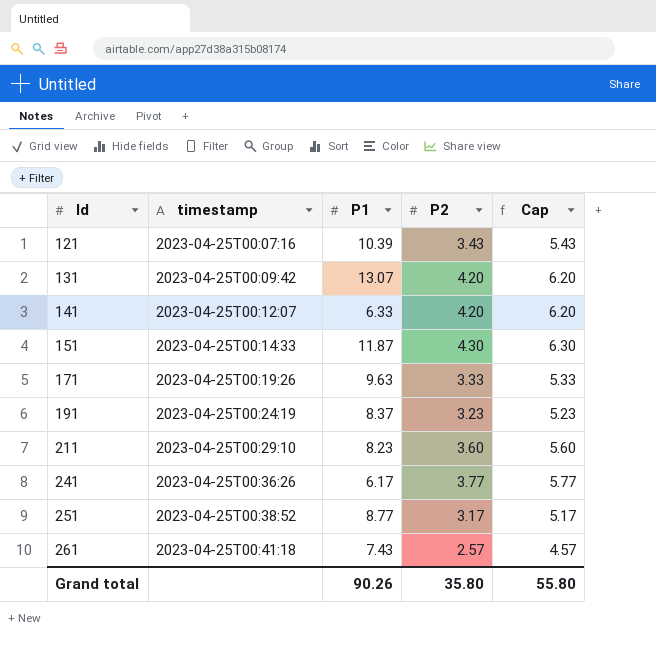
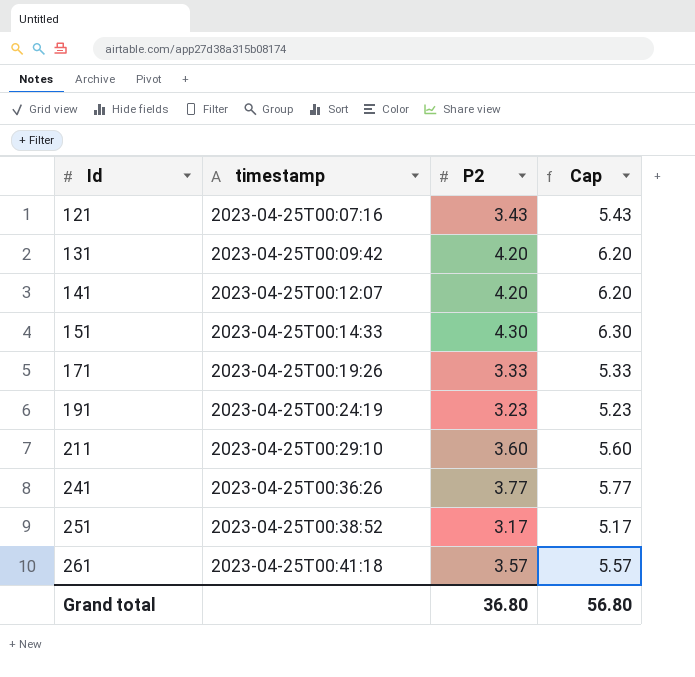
column P1 | position: 3 -> none
261 | P2: 2.57 -> 3.57
261 | Cap: 4.57 -> 5.57
Grand total | P2: 35.80 -> 36.80
Grand total | Cap: 55.80 -> 56.80

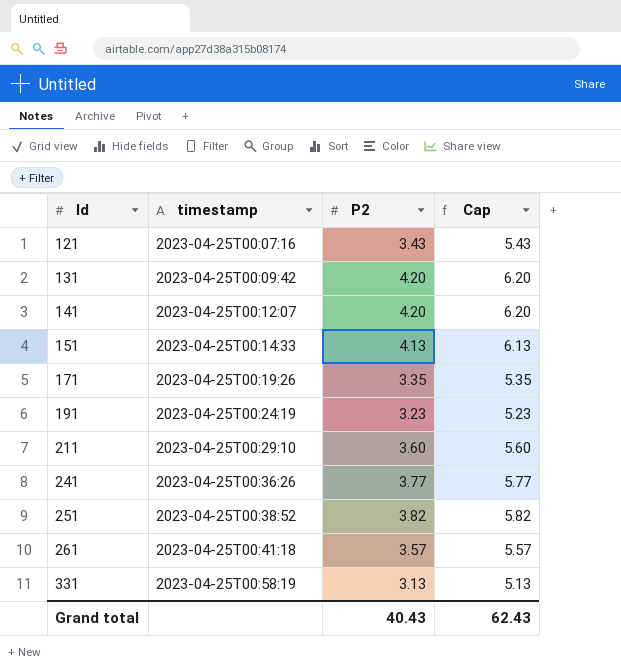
151 | P2: 4.30 -> 4.13
151 | Cap: 6.30 -> 6.13
171 | P2: 3.33 -> 3.35
171 | Cap: 5.33 -> 5.35
251 | P2: 3.17 -> 3.82
251 | Cap: 5.17 -> 5.82
row 331: none -> 2023-04-25T00:58:19 | 3.13 | 5.13
Grand total | P2: 36.80 -> 40.43
Grand total | Cap: 56.80 -> 62.43

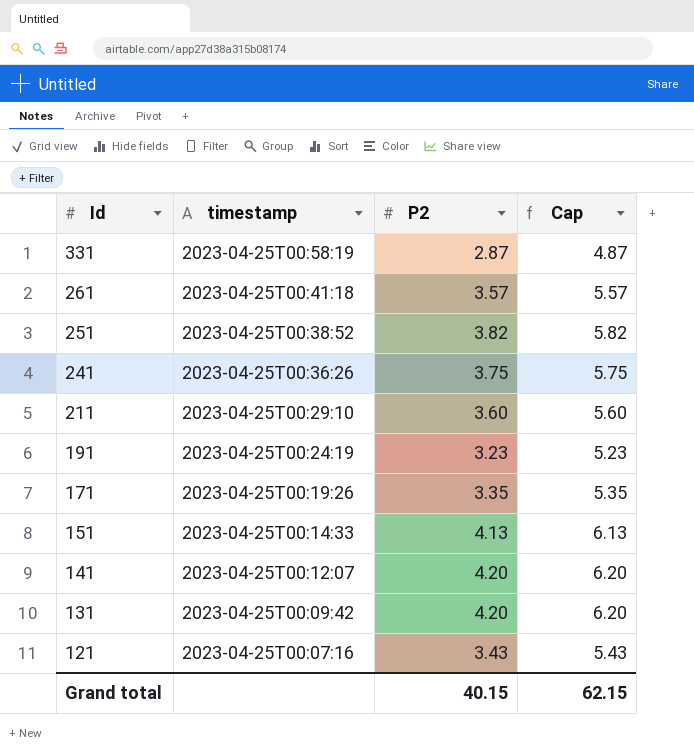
row order: Id ascending -> Id descending
331 | P2: 3.13 -> 2.87
331 | Cap: 5.13 -> 4.87
241 | P2: 3.77 -> 3.75
241 | Cap: 5.77 -> 5.75
Grand total | P2: 40.43 -> 40.15
Grand total | Cap: 62.43 -> 62.15

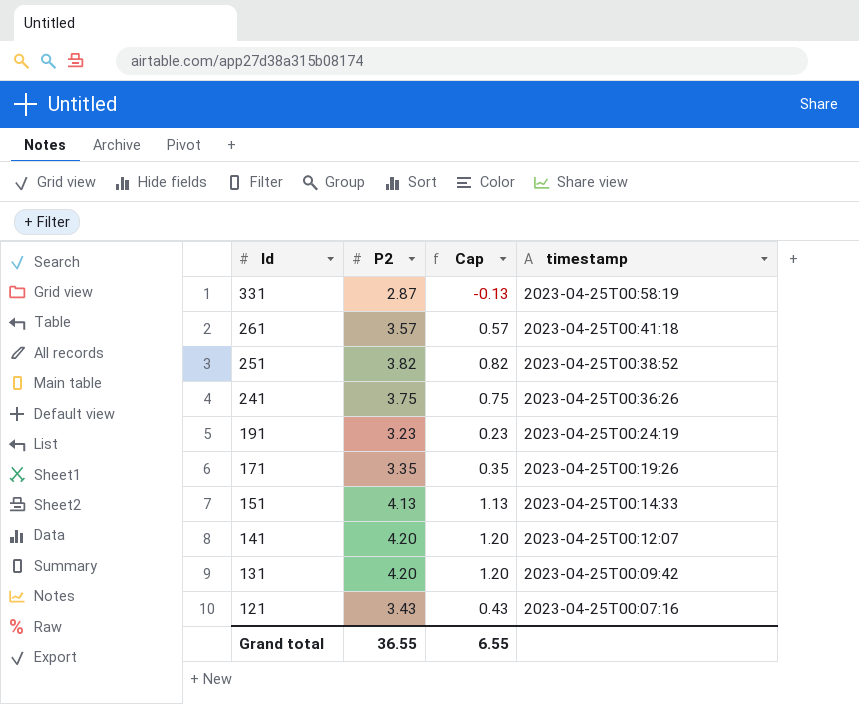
column Cap | formula: [P2] + 2 -> [P2] - 3
column timestamp | position: 2 -> 4
row 211: 2023-04-25T00:29:10 | 3.60 | 5.60 -> none
Grand total | P2: 40.15 -> 36.55
Grand total | Cap: 62.15 -> 6.55

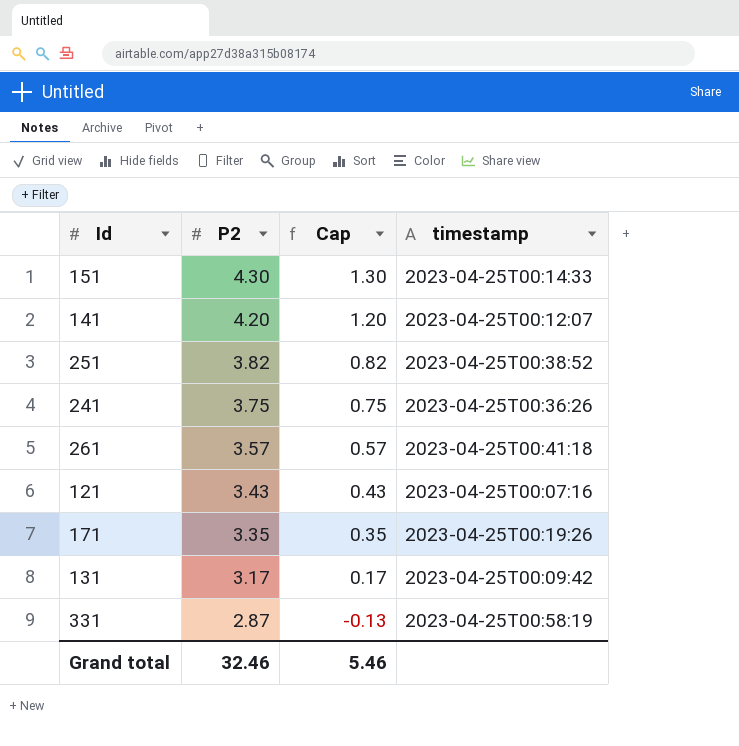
row order: Id descending -> P2 descending
row 191: 3.23 | 0.23 | 2023-04-25T00:24:19 -> none
151 | P2: 4.13 -> 4.30
151 | Cap: 1.13 -> 1.30
131 | P2: 4.20 -> 3.17
131 | Cap: 1.20 -> 0.17
Grand total | P2: 36.55 -> 32.46
Grand total | Cap: 6.55 -> 5.46

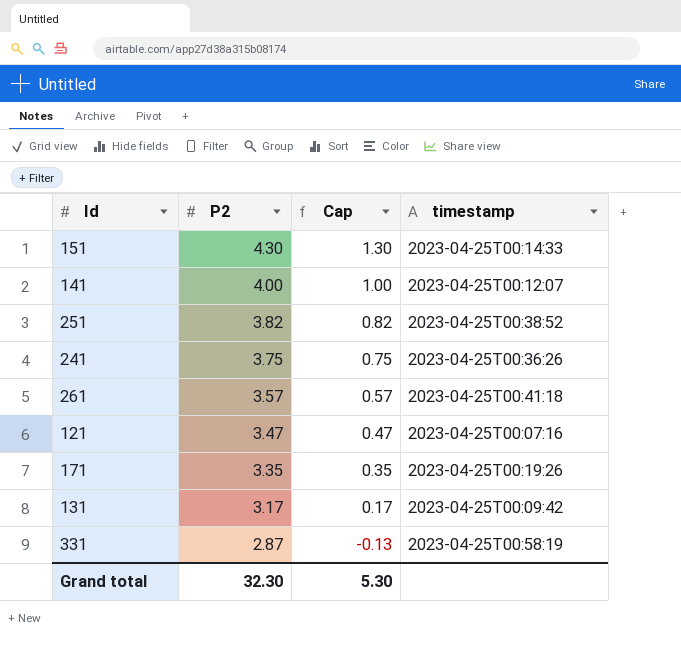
141 | P2: 4.20 -> 4.00
141 | Cap: 1.20 -> 1.00
121 | P2: 3.43 -> 3.47
121 | Cap: 0.43 -> 0.47
Grand total | P2: 32.46 -> 32.30
Grand total | Cap: 5.46 -> 5.30

